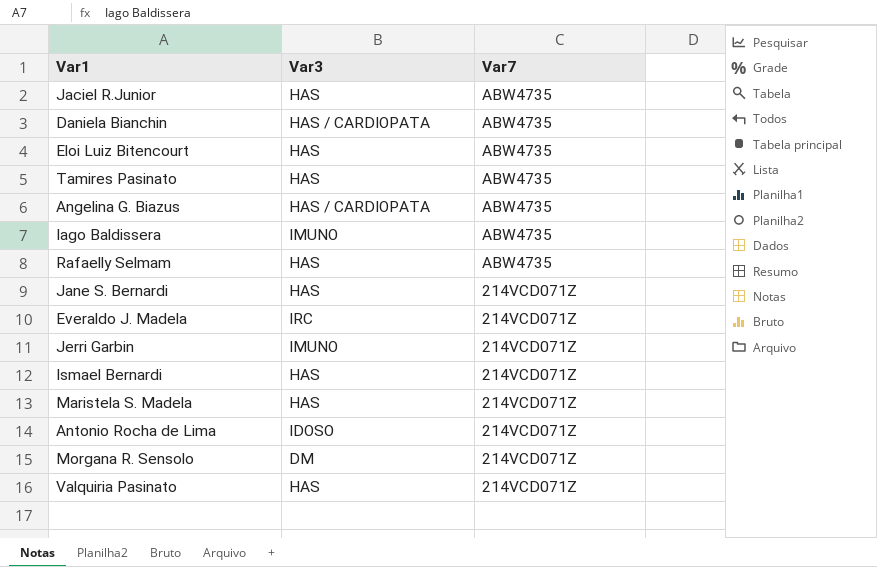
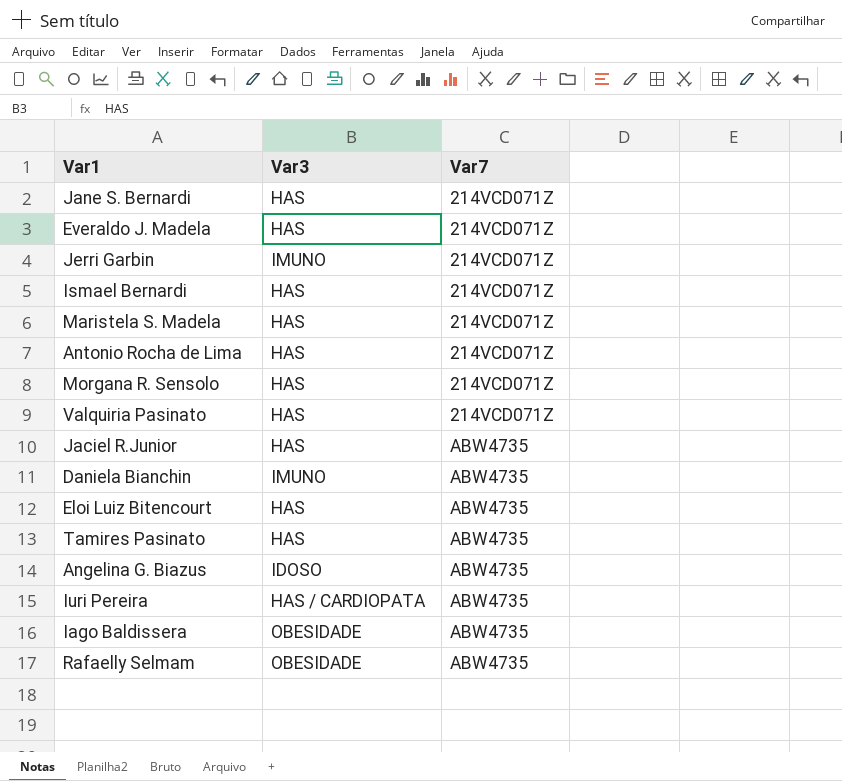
row order: Var7 descending -> Var7 ascending
Everaldo J. Madela | Var3: IRC -> HAS
Antonio Rocha de Lima | Var3: IDOSO -> HAS
Morgana R. Sensolo | Var3: DM -> HAS
Daniela Bianchin | Var3: HAS / CARDIOPATA -> IMUNO
Angelina G. Biazus | Var3: HAS / CARDIOPATA -> IDOSO
row Iuri Pereira: none -> HAS / CARDIOPATA | ABW4735
Iago Baldissera | Var3: IMUNO -> OBESIDADE
Rafaelly Selmam | Var3: HAS -> OBESIDADE

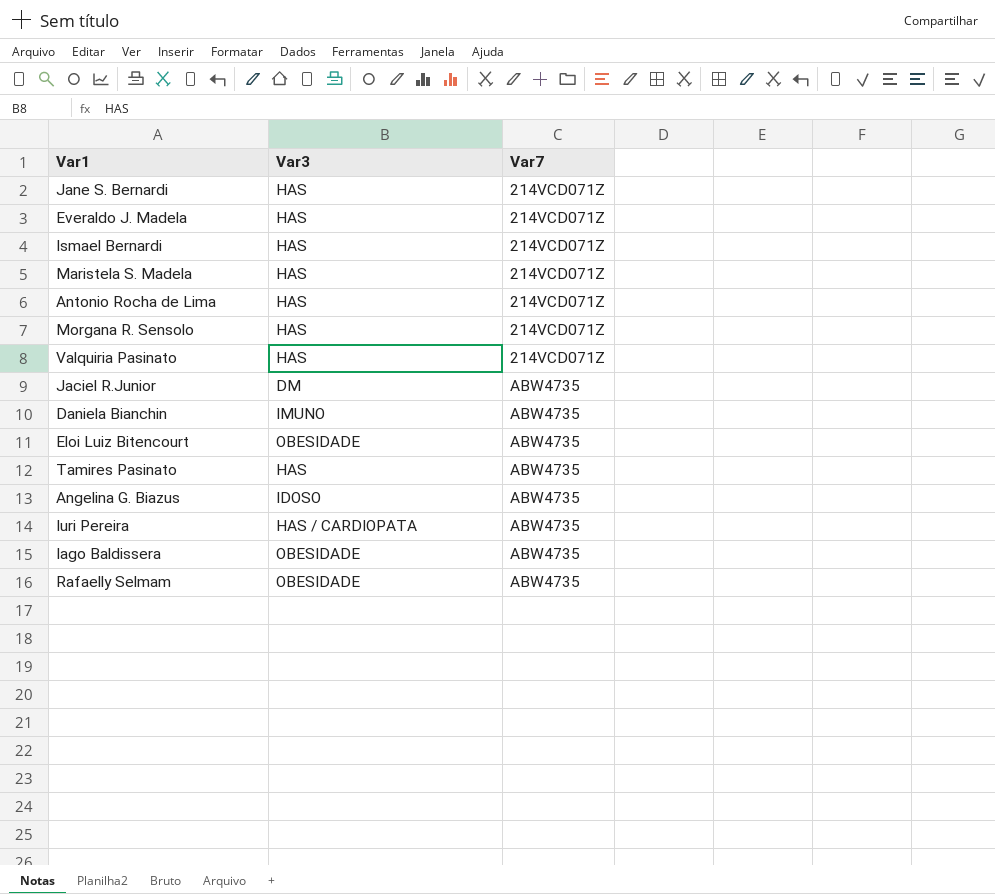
row Jerri Garbin: IMUNO | 214VCD071Z -> none
Jaciel R.Junior | Var3: HAS -> DM
Eloi Luiz Bitencourt | Var3: HAS -> OBESIDADE

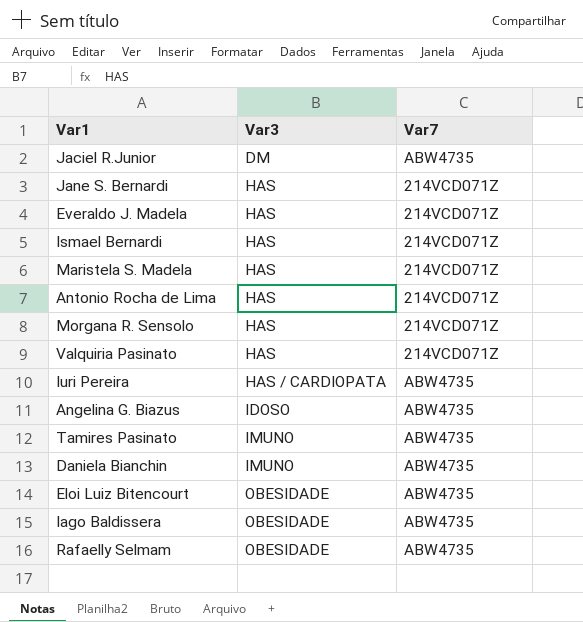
row order: Var7 ascending -> Var3 ascending
Tamires Pasinato | Var3: HAS -> IMUNO

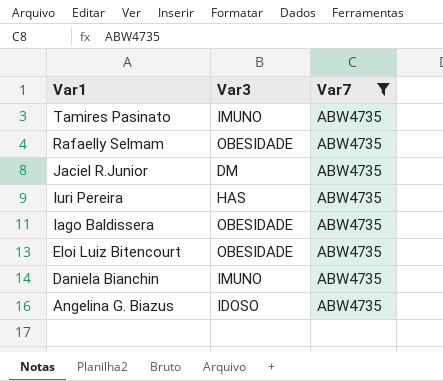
filter: none -> Var7 = ABW4735
row order: Var3 ascending -> Var1 descending
Iuri Pereira | Var3: HAS / CARDIOPATA -> HAS

